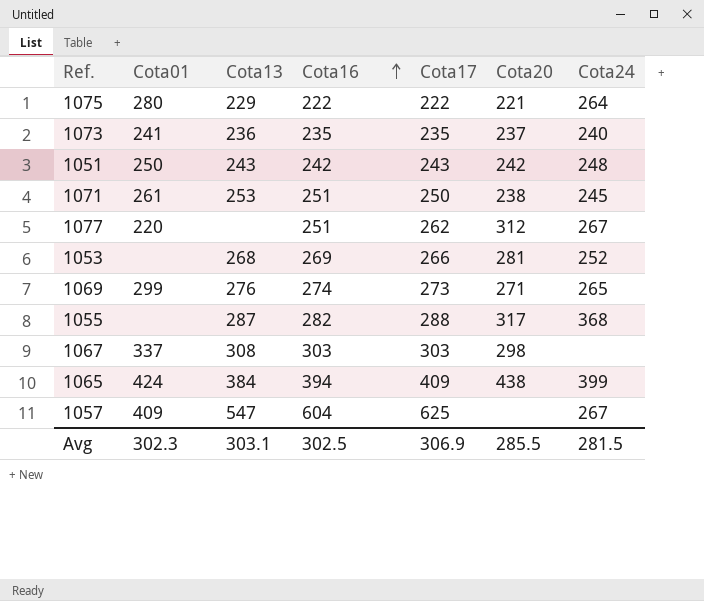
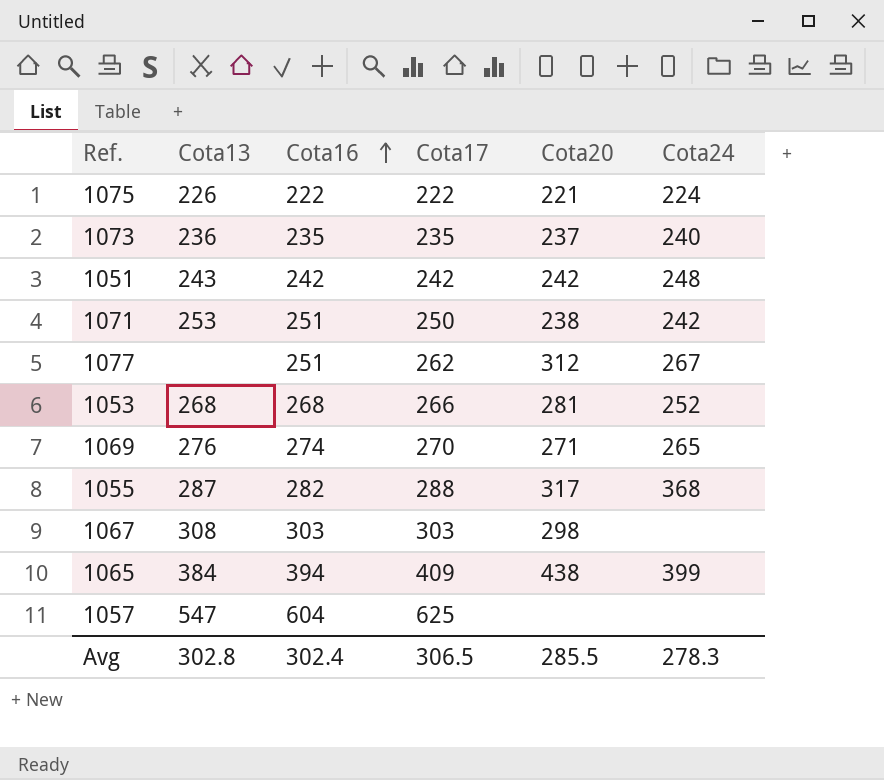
column Cota01 | position: 2 -> none
1075 | Cota13: 229 -> 226
1075 | Cota24: 264 -> 224
1051 | Cota17: 243 -> 242
1071 | Cota24: 245 -> 242
1053 | Cota16: 269 -> 268
1069 | Cota17: 273 -> 270
1057 | Cota24: 267 -> none
Avg | Cota13: 303.1 -> 302.8
Avg | Cota16: 302.5 -> 302.4
Avg | Cota17: 306.9 -> 306.5
Avg | Cota24: 281.5 -> 278.3

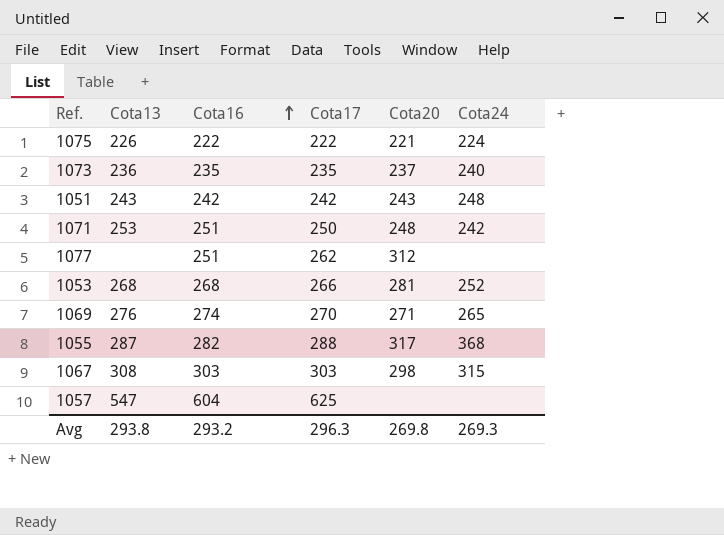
row 1065: 384 | 394 | 409 | 438 | 399 -> none
1051 | Cota20: 242 -> 243
1071 | Cota20: 238 -> 248
1077 | Cota24: 267 -> none
1067 | Cota24: none -> 315
Avg | Cota13: 302.8 -> 293.8
Avg | Cota16: 302.4 -> 293.2
Avg | Cota17: 306.5 -> 296.3
Avg | Cota20: 285.5 -> 269.8
Avg | Cota24: 278.3 -> 269.3

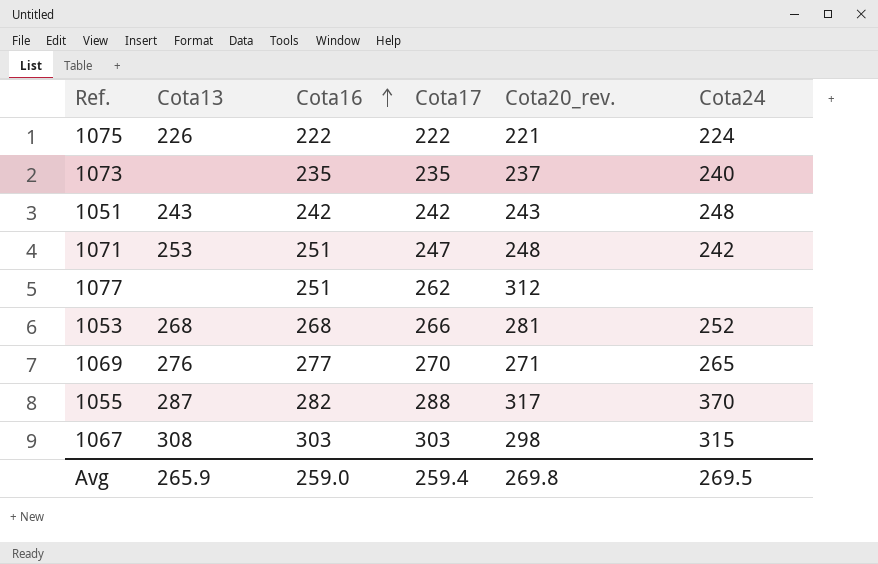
column name: Cota20 -> Cota20_rev.
row 1057: 547 | 604 | 625 | none | none -> none
1073 | Cota13: 236 -> none
1071 | Cota17: 250 -> 247
1069 | Cota16: 274 -> 277
1055 | Cota24: 368 -> 370
Avg | Cota13: 293.8 -> 265.9
Avg | Cota16: 293.2 -> 259.0
Avg | Cota17: 296.3 -> 259.4
Avg | Cota24: 269.3 -> 269.5

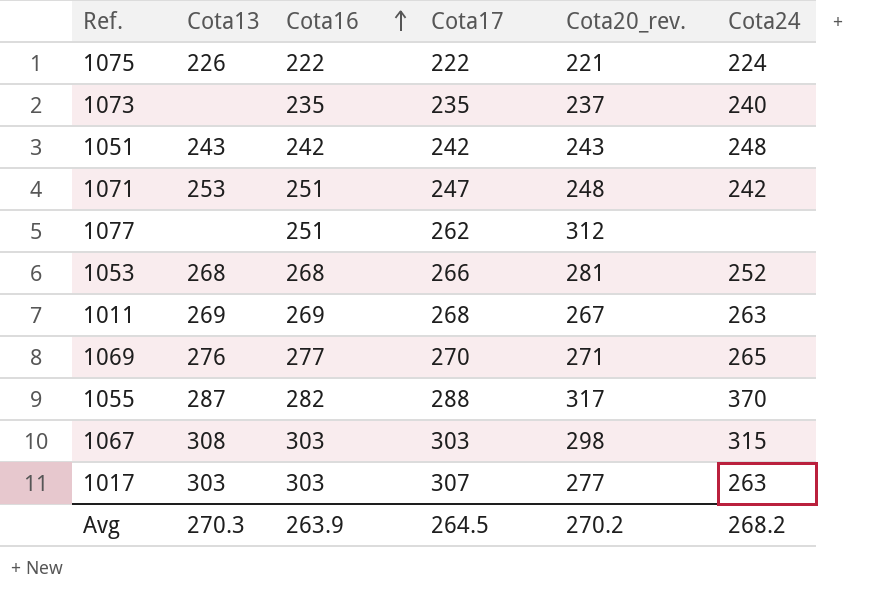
row 1011: none -> 269 | 269 | 268 | 267 | 263
row 1017: none -> 303 | 303 | 307 | 277 | 263
Avg | Cota13: 265.9 -> 270.3
Avg | Cota16: 259.0 -> 263.9
Avg | Cota17: 259.4 -> 264.5
Avg | Cota20_rev.: 269.8 -> 270.2
Avg | Cota24: 269.5 -> 268.2

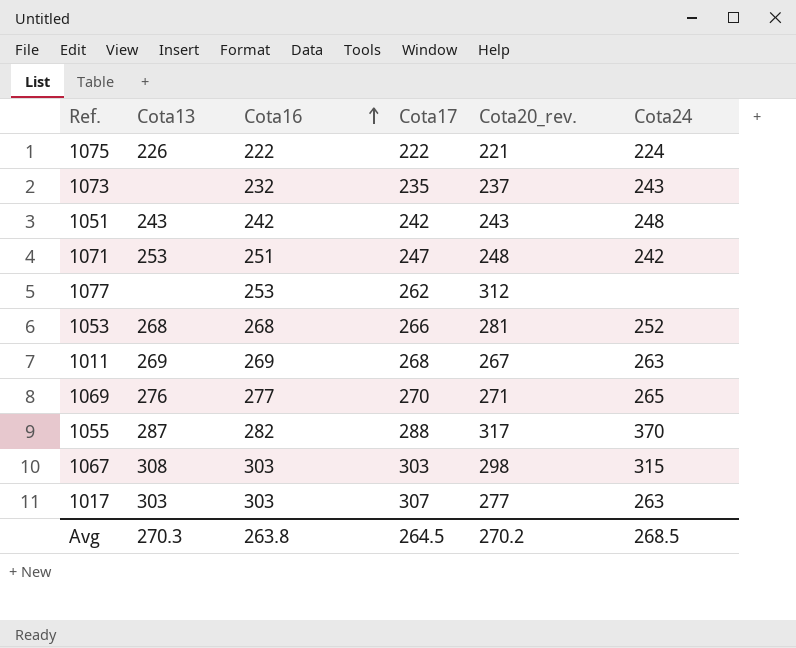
1073 | Cota16: 235 -> 232
1073 | Cota24: 240 -> 243
1077 | Cota16: 251 -> 253
Avg | Cota16: 263.9 -> 263.8
Avg | Cota24: 268.2 -> 268.5

